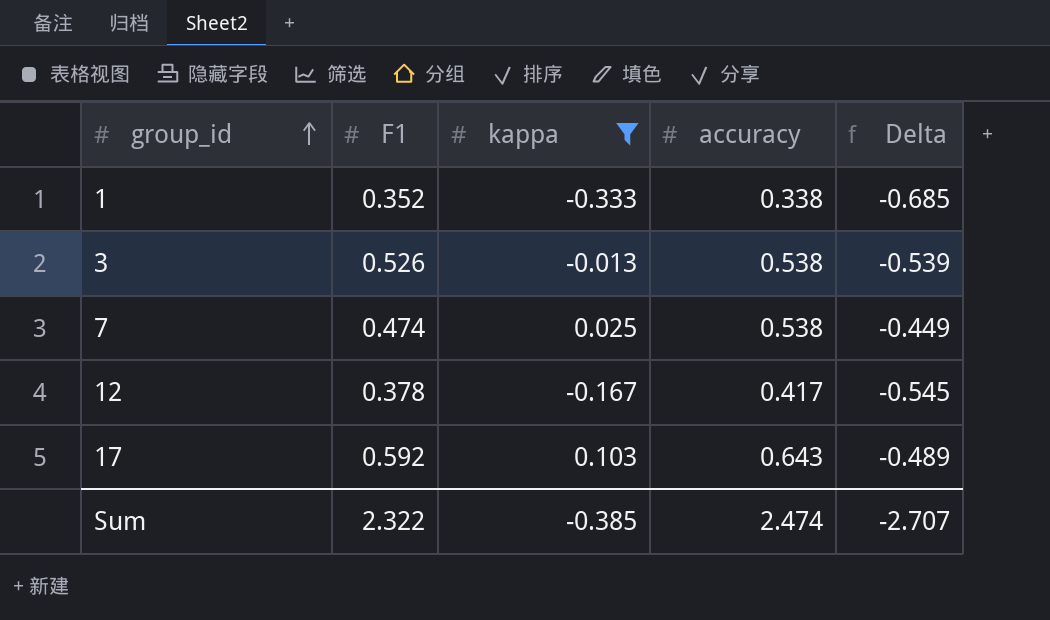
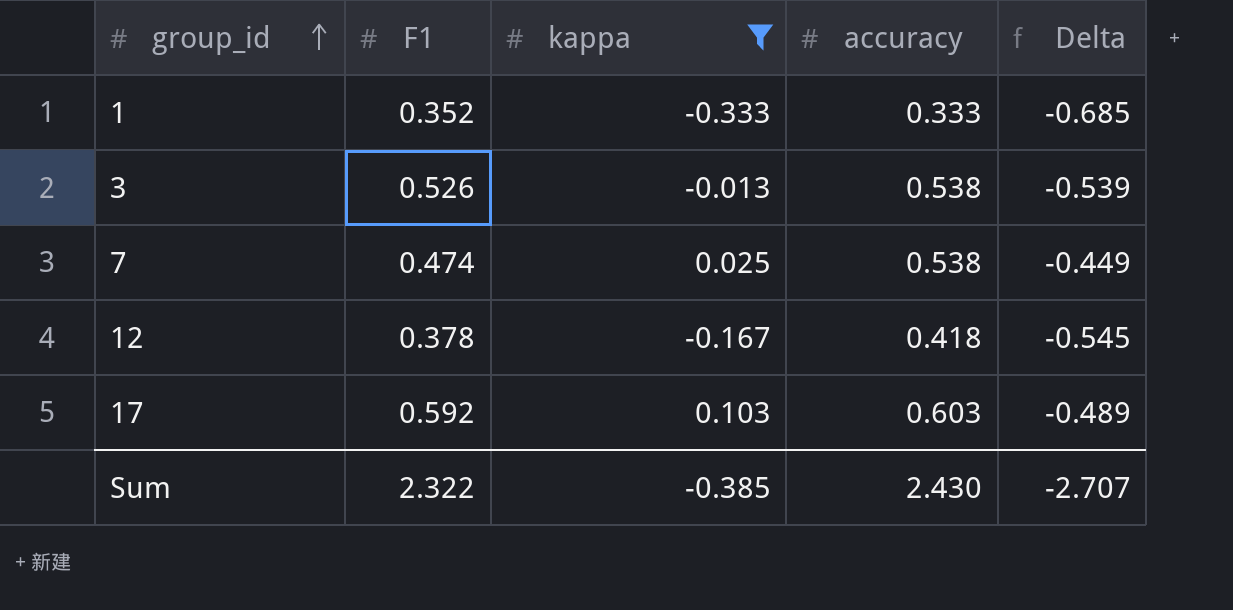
1 | accuracy: 0.338 -> 0.333
12 | accuracy: 0.417 -> 0.418
17 | accuracy: 0.643 -> 0.603
Sum | accuracy: 2.474 -> 2.430

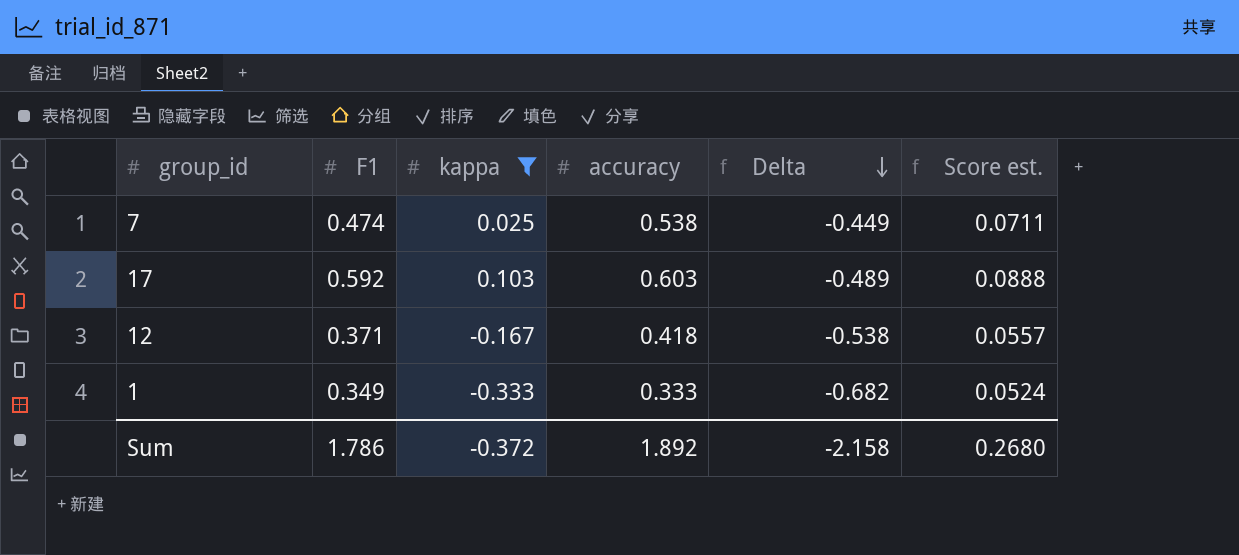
row order: group_id ascending -> Delta descending
column Score est. | formula: none -> [F1] * 0.15
row 3: 0.526 | -0.013 | 0.538 | -0.539 -> none
12 | F1: 0.378 -> 0.371
12 | Delta: -0.545 -> -0.538
1 | F1: 0.352 -> 0.349
1 | Delta: -0.685 -> -0.682
Sum | F1: 2.322 -> 1.786
Sum | kappa: -0.385 -> -0.372
Sum | accuracy: 2.430 -> 1.892
Sum | Delta: -2.707 -> -2.158

